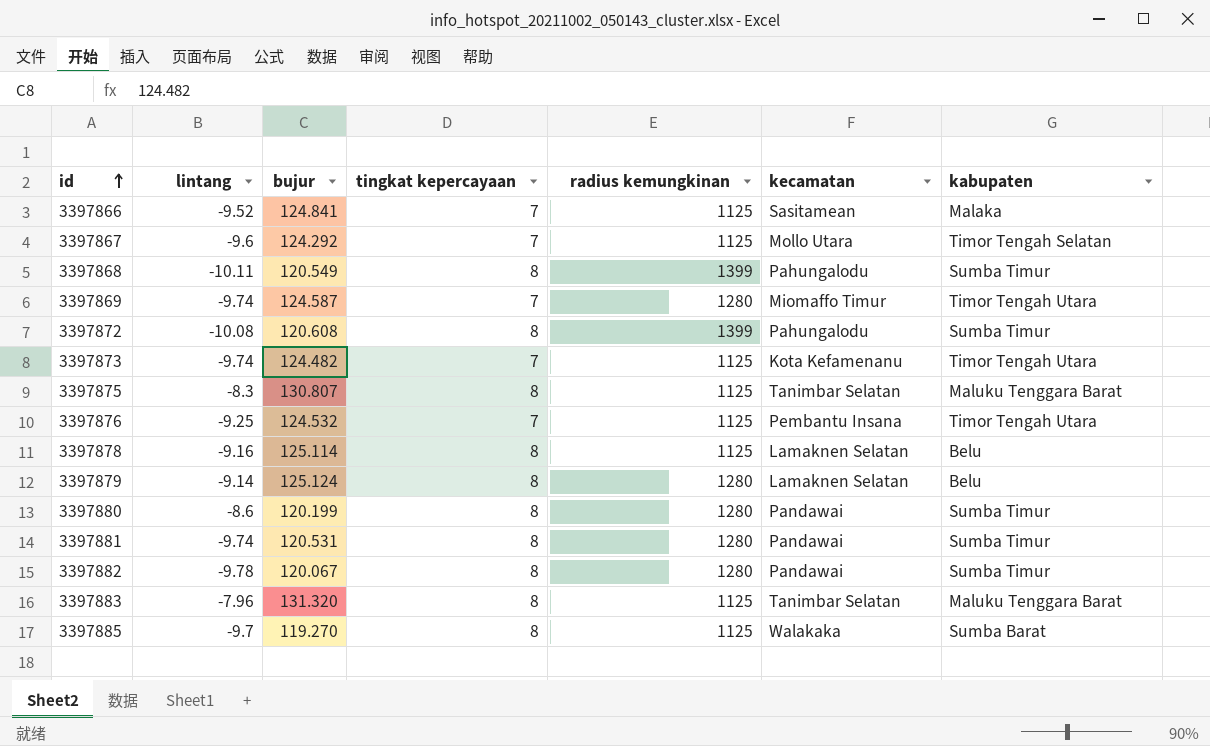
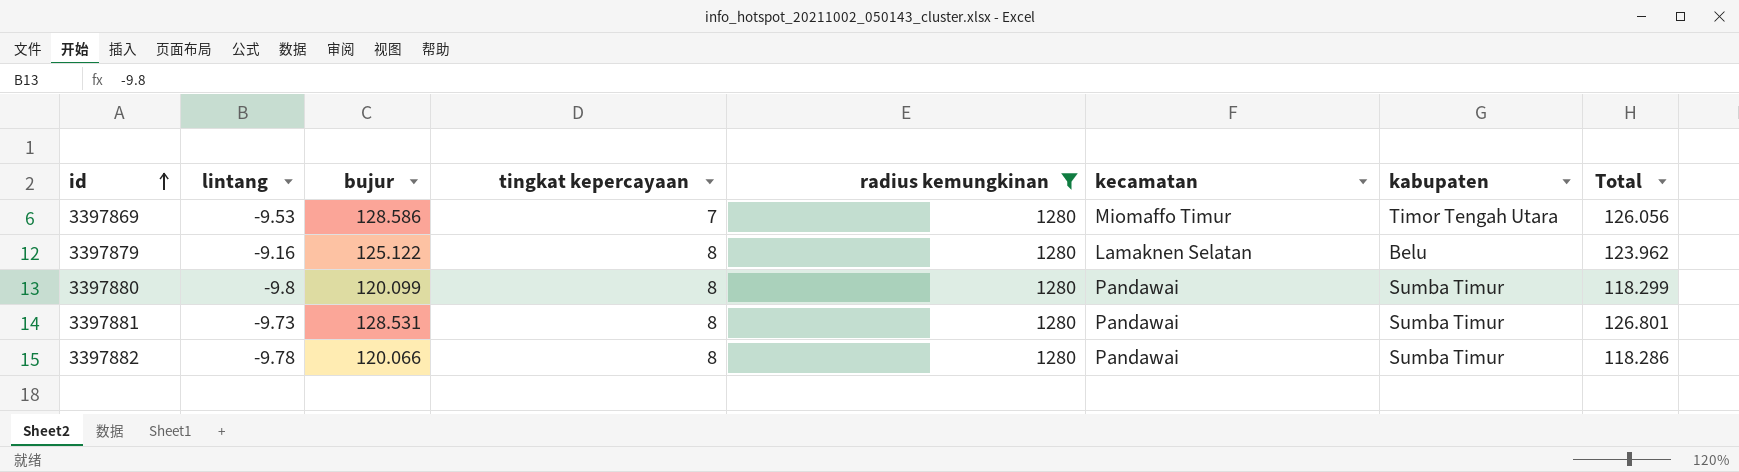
filter: none -> radius kemungkinan = 1280
column Total | formula: none -> [lintang] + [bujur] + [tingkat kepercayaan]
3397869 | lintang: -9.74 -> -9.53
3397869 | bujur: 124.587 -> 128.586
3397879 | lintang: -9.14 -> -9.16
3397879 | bujur: 125.124 -> 125.122
3397880 | lintang: -8.6 -> -9.8
3397880 | bujur: 120.199 -> 120.099
3397881 | lintang: -9.74 -> -9.73
3397881 | bujur: 120.531 -> 128.531
3397882 | bujur: 120.067 -> 120.066

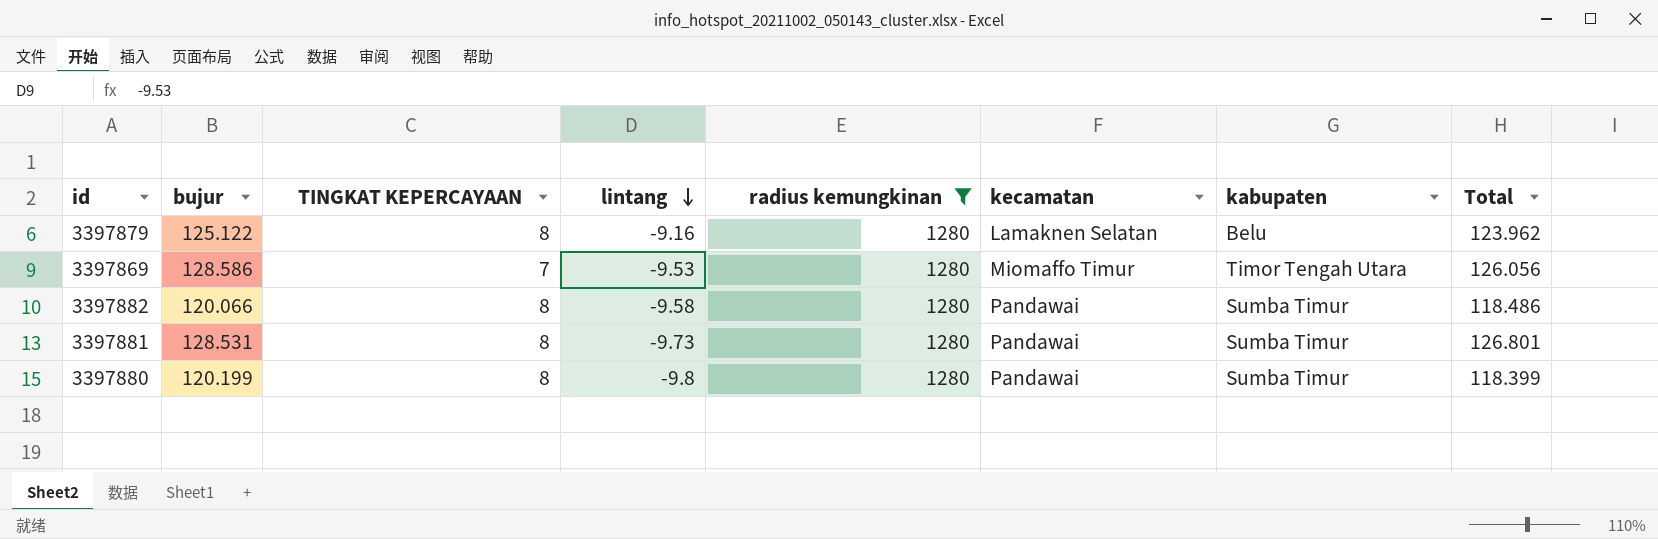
row order: id ascending -> lintang descending
column name: tingkat kepercayaan -> TINGKAT KEPERCAYAAN
column lintang | position: 2 -> 4
3397882 | lintang: -9.78 -> -9.58
3397882 | Total: 118.286 -> 118.486
3397880 | bujur: 120.099 -> 120.199
3397880 | Total: 118.299 -> 118.399

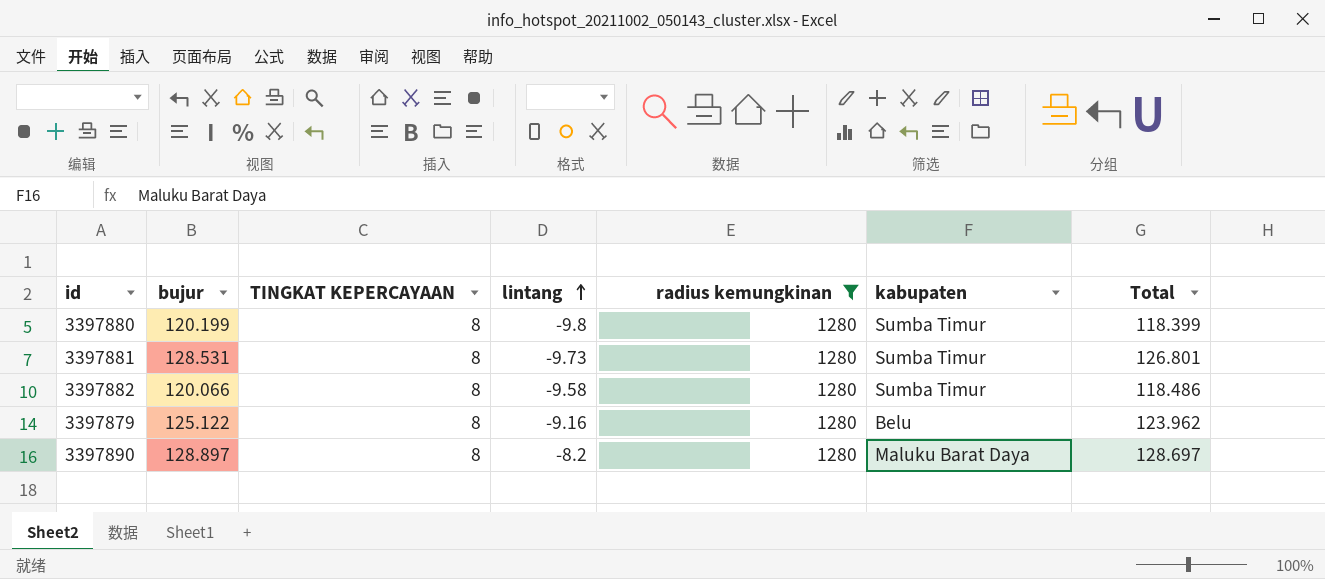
row order: lintang descending -> lintang ascending
column kecamatan | position: 6 -> none
row 3397869: 128.586 | 7 | -9.53 | 1280 | Miomaffo Timur | Timor Tengah Utara | 126.056 -> none
row 3397890: none -> 128.897 | 8 | -8.2 | 1280 | Maluku Barat Daya | 128.697

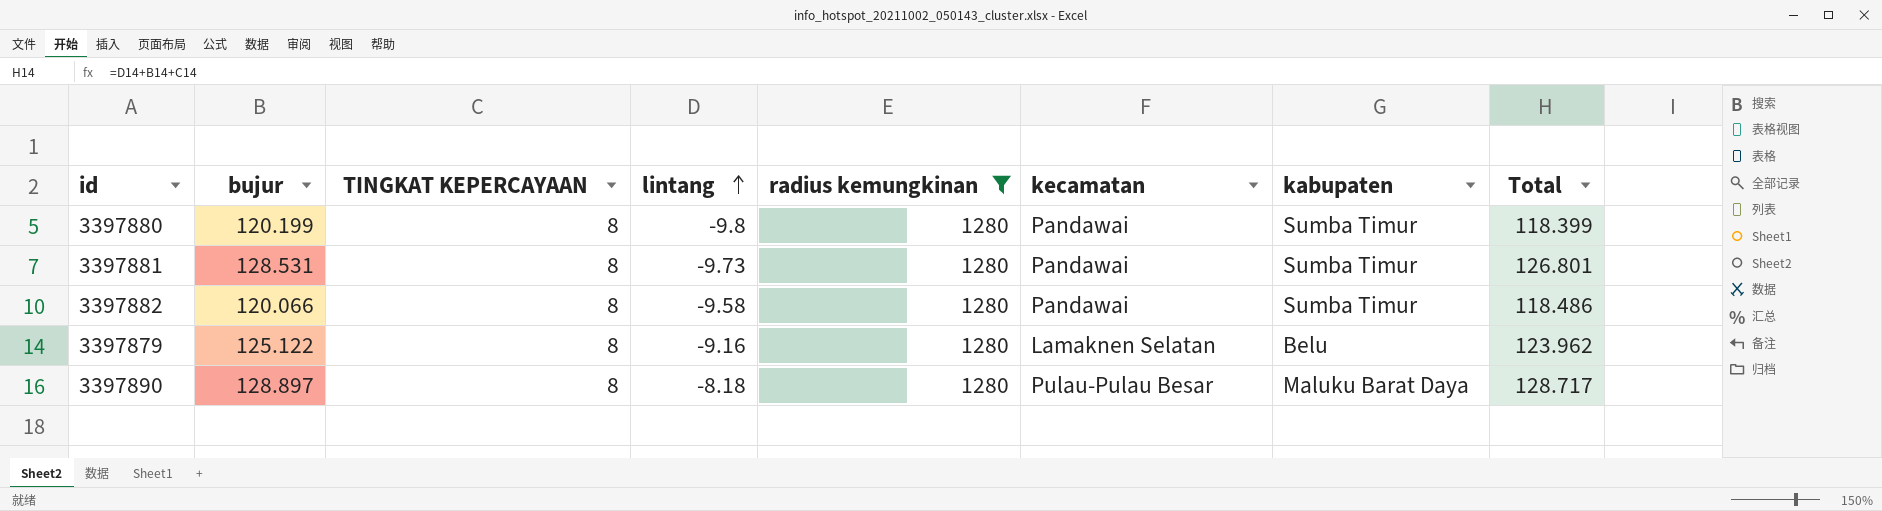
column kecamatan | position: none -> 6
3397890 | lintang: -8.2 -> -8.18
3397890 | Total: 128.697 -> 128.717

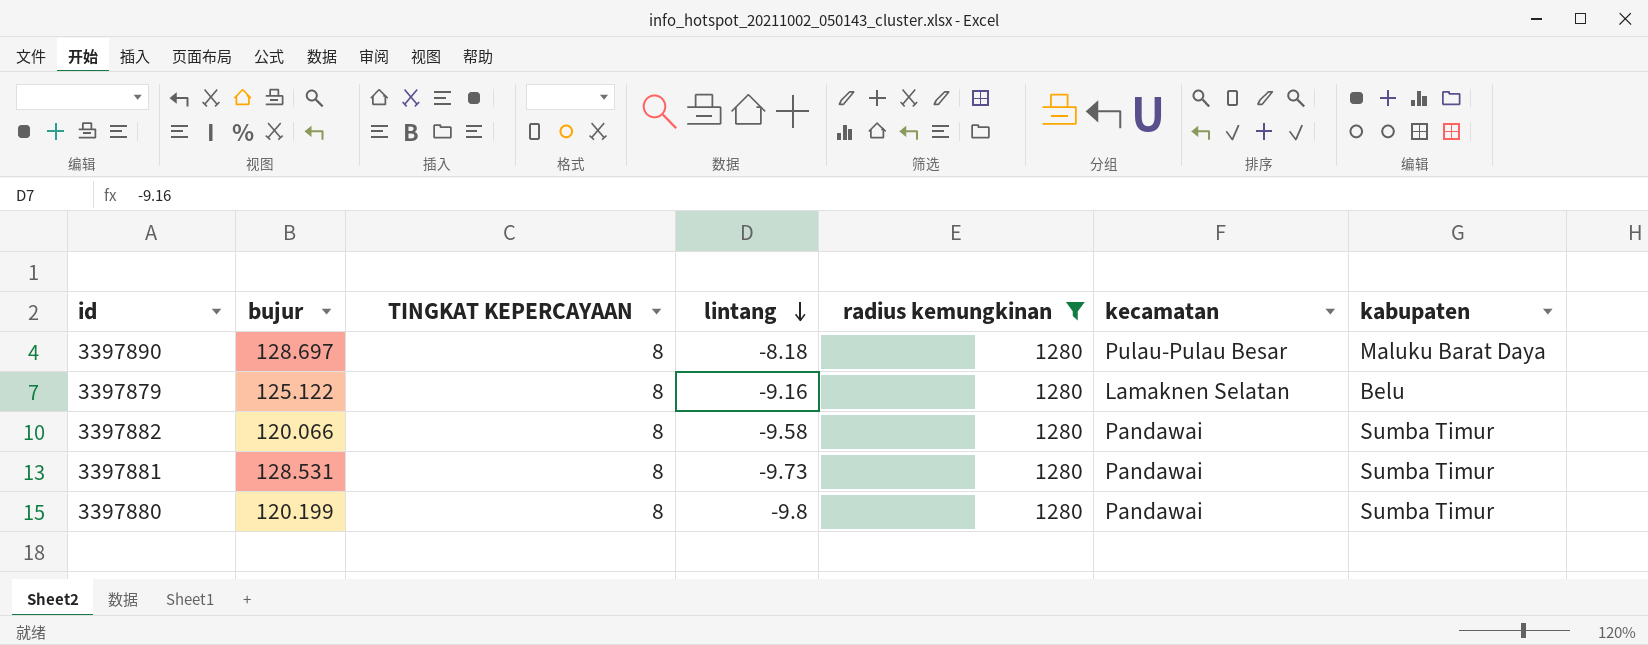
row order: lintang ascending -> lintang descending
column Total | formula: [bujur] + [TINGKAT KEPERCAYAAN] + [lintang] -> none
3397890 | bujur: 128.897 -> 128.697

